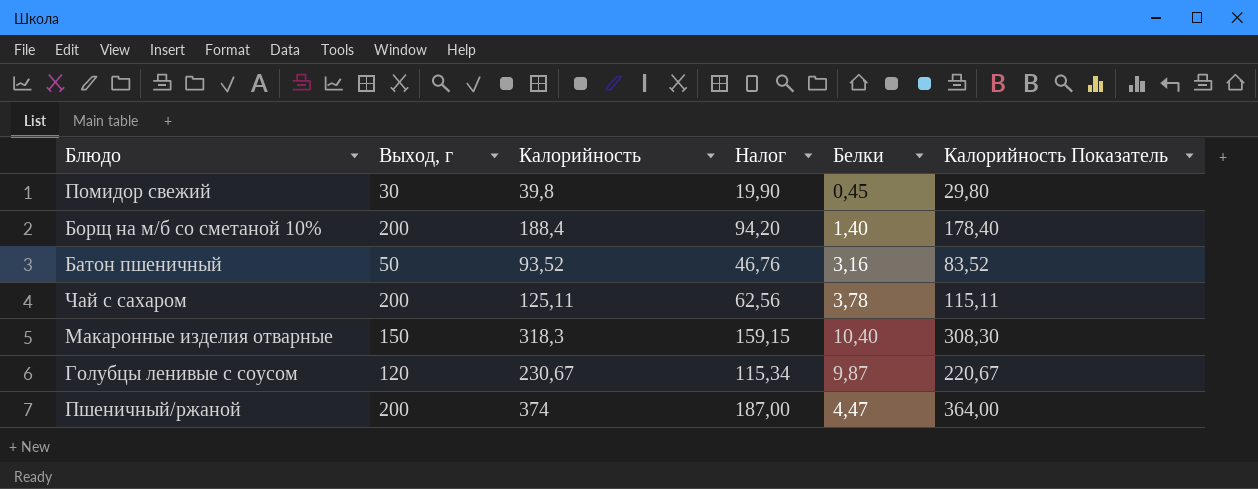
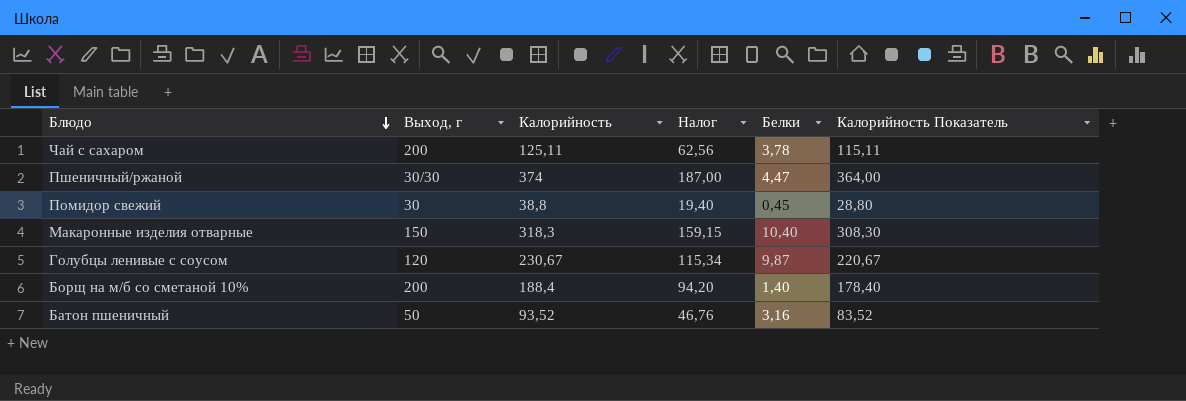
row order: none -> Блюдо descending
Пшеничный/ржаной | Выход, г: 200 -> 30/30
Помидор свежий | Калорийность: 39,8 -> 38,8
Помидор свежий | Налог: 19,90 -> 19,40
Помидор свежий | Калорийность Показатель: 29,80 -> 28,80

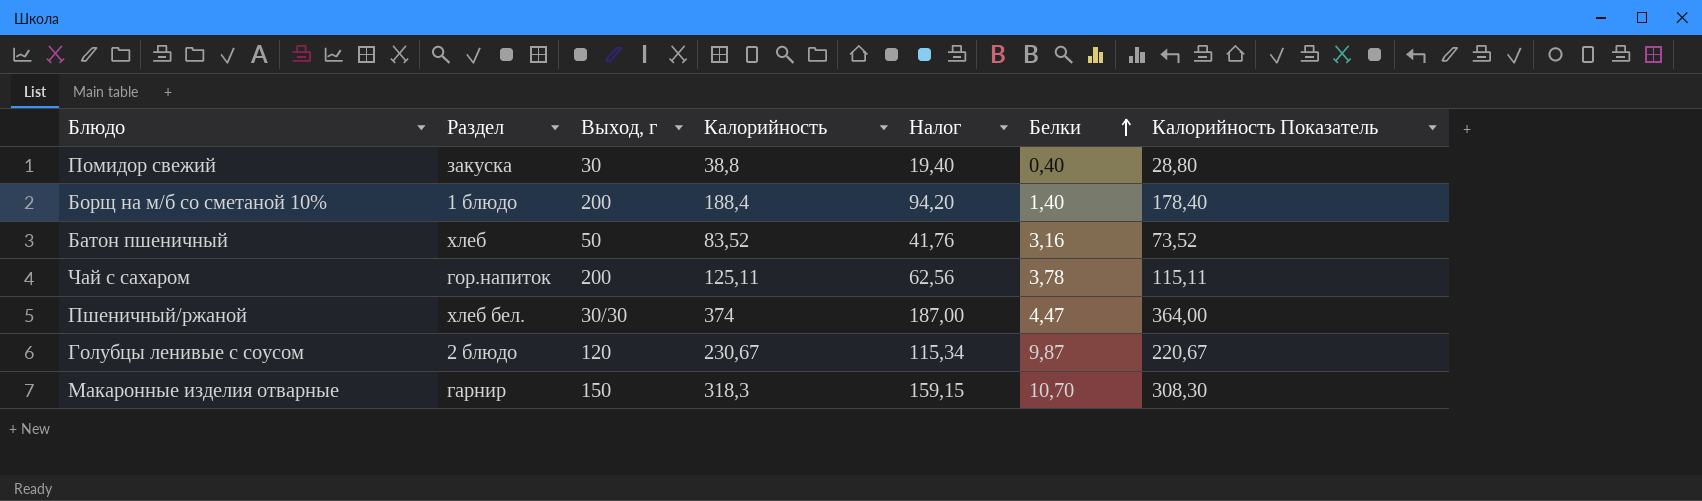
row order: Блюдо descending -> Белки ascending
column Раздел | position: none -> 2
Помидор свежий | Белки: 0,45 -> 0,40
Батон пшеничный | Калорийность: 93,52 -> 83,52
Батон пшеничный | Налог: 46,76 -> 41,76
Батон пшеничный | Калорийность Показатель: 83,52 -> 73,52
Макаронные изделия отварные | Белки: 10,40 -> 10,70

